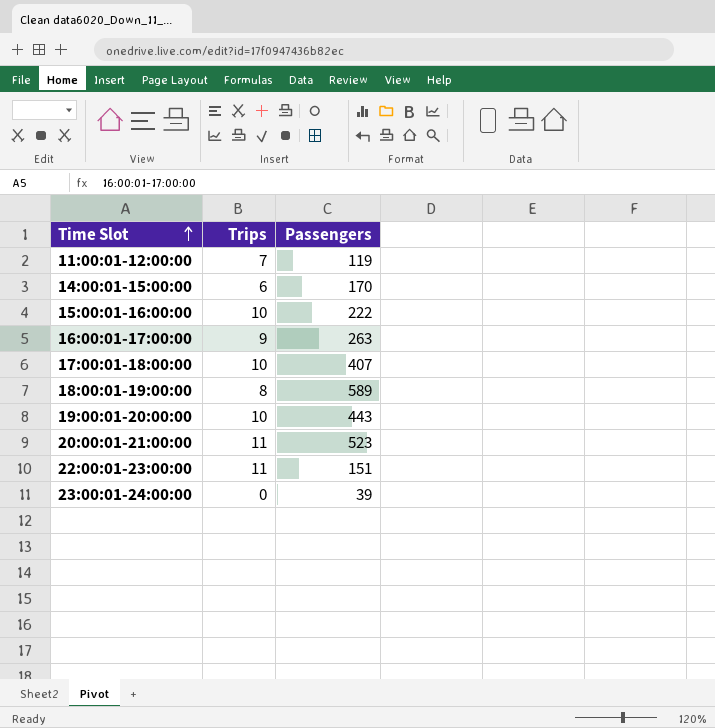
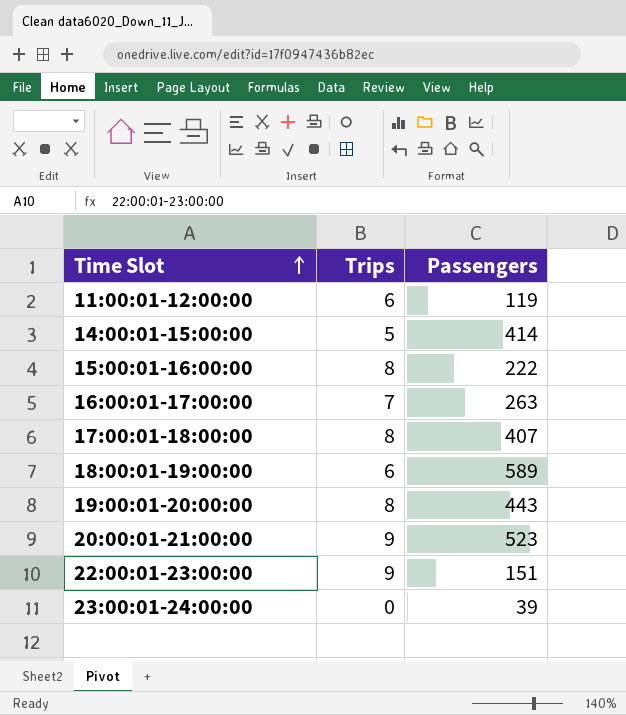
11:00:01-12:00:00 | Trips: 7 -> 6
14:00:01-15:00:00 | Trips: 6 -> 5
14:00:01-15:00:00 | Passengers: 170 -> 414
15:00:01-16:00:00 | Trips: 10 -> 8
16:00:01-17:00:00 | Trips: 9 -> 7
17:00:01-18:00:00 | Trips: 10 -> 8
18:00:01-19:00:00 | Trips: 8 -> 6
19:00:01-20:00:00 | Trips: 10 -> 8
20:00:01-21:00:00 | Trips: 11 -> 9
22:00:01-23:00:00 | Trips: 11 -> 9

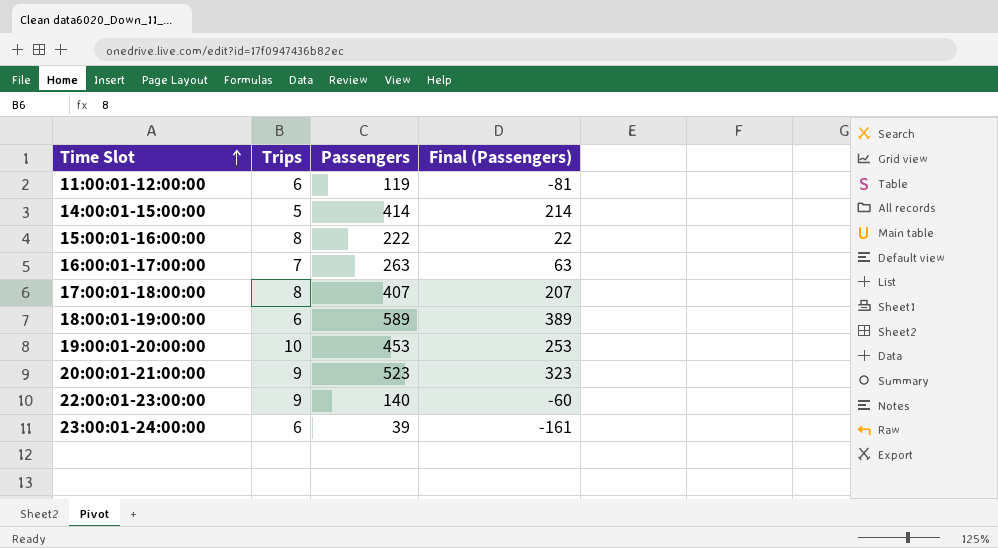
column Final (Passengers) | formula: none -> [Passengers] - 200
19:00:01-20:00:00 | Trips: 8 -> 10
19:00:01-20:00:00 | Passengers: 443 -> 453
22:00:01-23:00:00 | Passengers: 151 -> 140
23:00:01-24:00:00 | Trips: 0 -> 6

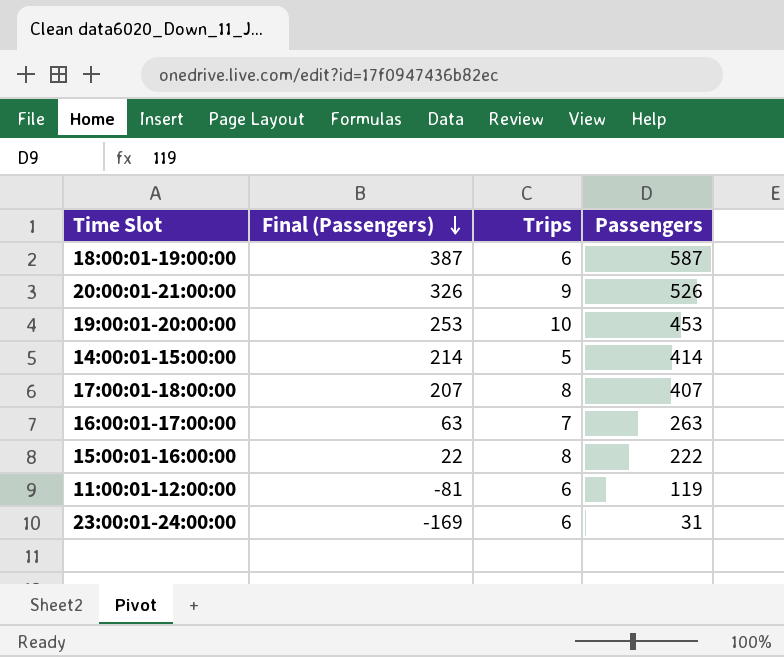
row order: Time Slot ascending -> Final (Passengers) descending
column Final (Passengers) | position: 4 -> 2
row 22:00:01-23:00:00: 9 | 140 | -60 -> none
18:00:01-19:00:00 | Final (Passengers): 389 -> 387
18:00:01-19:00:00 | Passengers: 589 -> 587
20:00:01-21:00:00 | Final (Passengers): 323 -> 326
20:00:01-21:00:00 | Passengers: 523 -> 526
23:00:01-24:00:00 | Final (Passengers): -161 -> -169
23:00:01-24:00:00 | Passengers: 39 -> 31

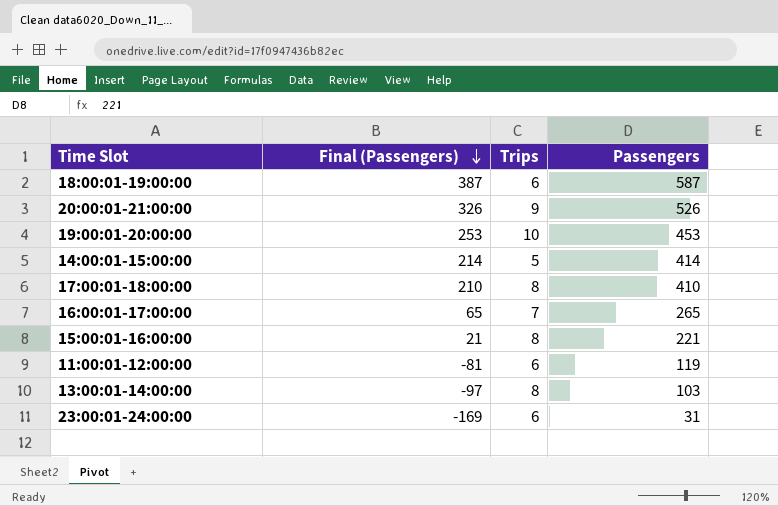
17:00:01-18:00:00 | Final (Passengers): 207 -> 210
17:00:01-18:00:00 | Passengers: 407 -> 410
16:00:01-17:00:00 | Final (Passengers): 63 -> 65
16:00:01-17:00:00 | Passengers: 263 -> 265
15:00:01-16:00:00 | Final (Passengers): 22 -> 21
15:00:01-16:00:00 | Passengers: 222 -> 221
row 13:00:01-14:00:00: none -> -97 | 8 | 103

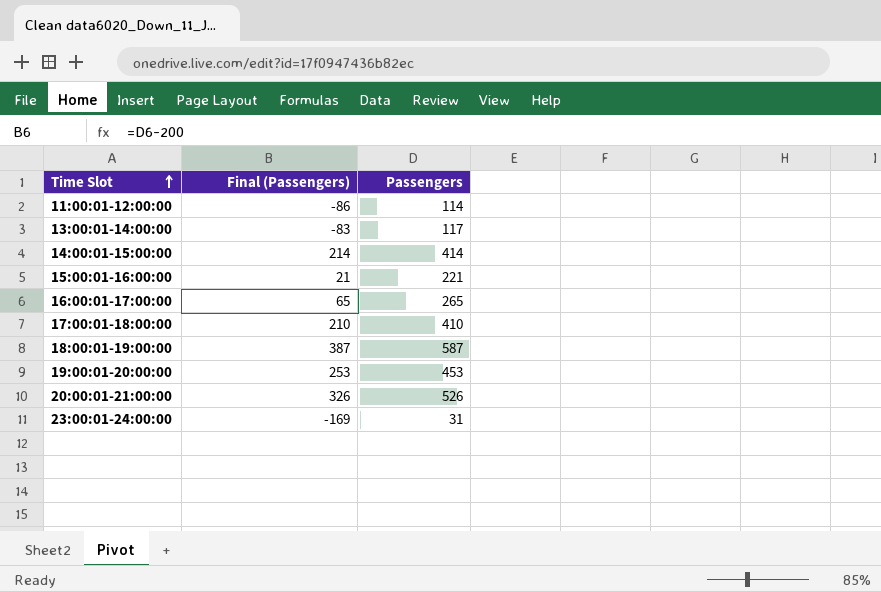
row order: Final (Passengers) descending -> Time Slot ascending
column Trips | position: 3 -> none
11:00:01-12:00:00 | Final (Passengers): -81 -> -86
11:00:01-12:00:00 | Passengers: 119 -> 114
13:00:01-14:00:00 | Final (Passengers): -97 -> -83
13:00:01-14:00:00 | Passengers: 103 -> 117

